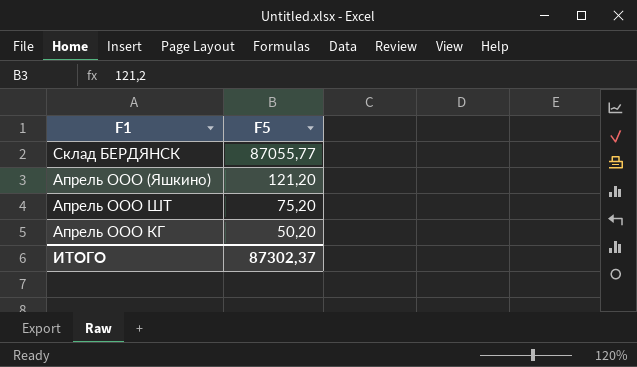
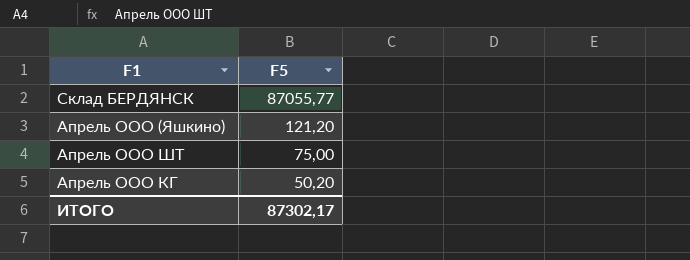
Апрель ООО ШТ | F5: 75,20 -> 75,00
ИТОГО | F5: 87302,37 -> 87302,17

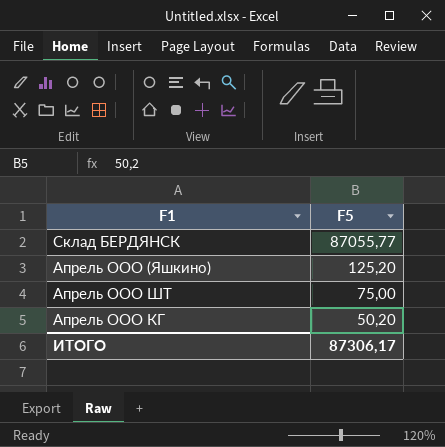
Апрель ООО (Яшкино) | F5: 121,20 -> 125,20
ИТОГО | F5: 87302,17 -> 87306,17

